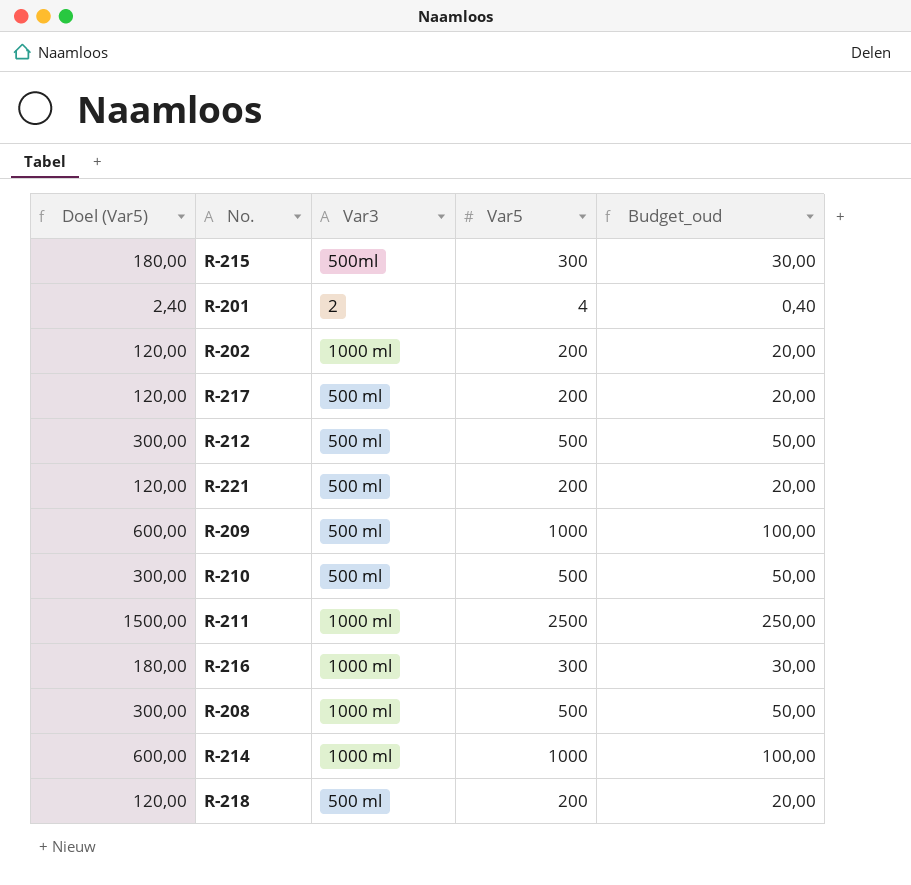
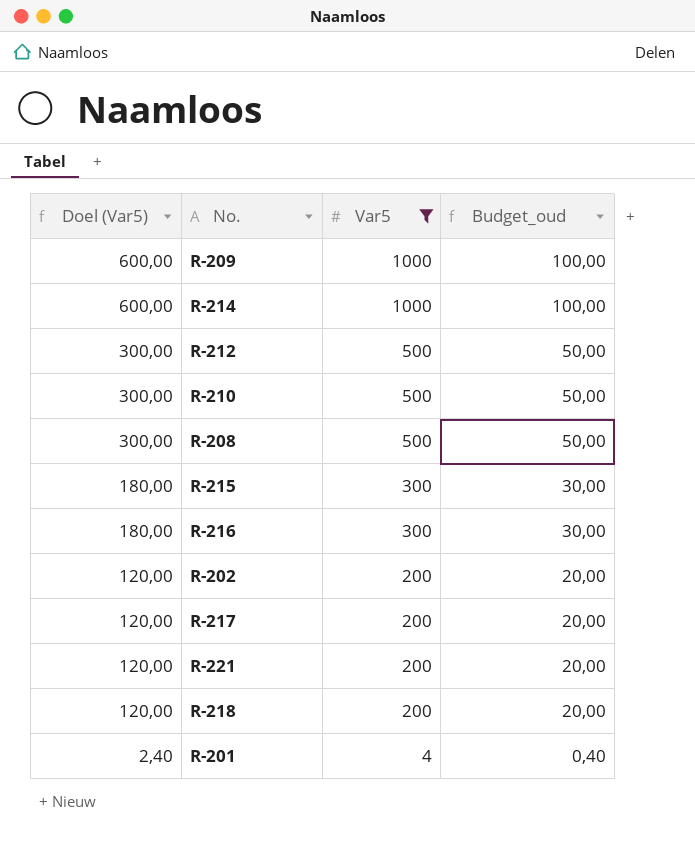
filter: none -> Var5 != 2500
row order: none -> Doel (Var5) descending
column Var3 | position: 3 -> none

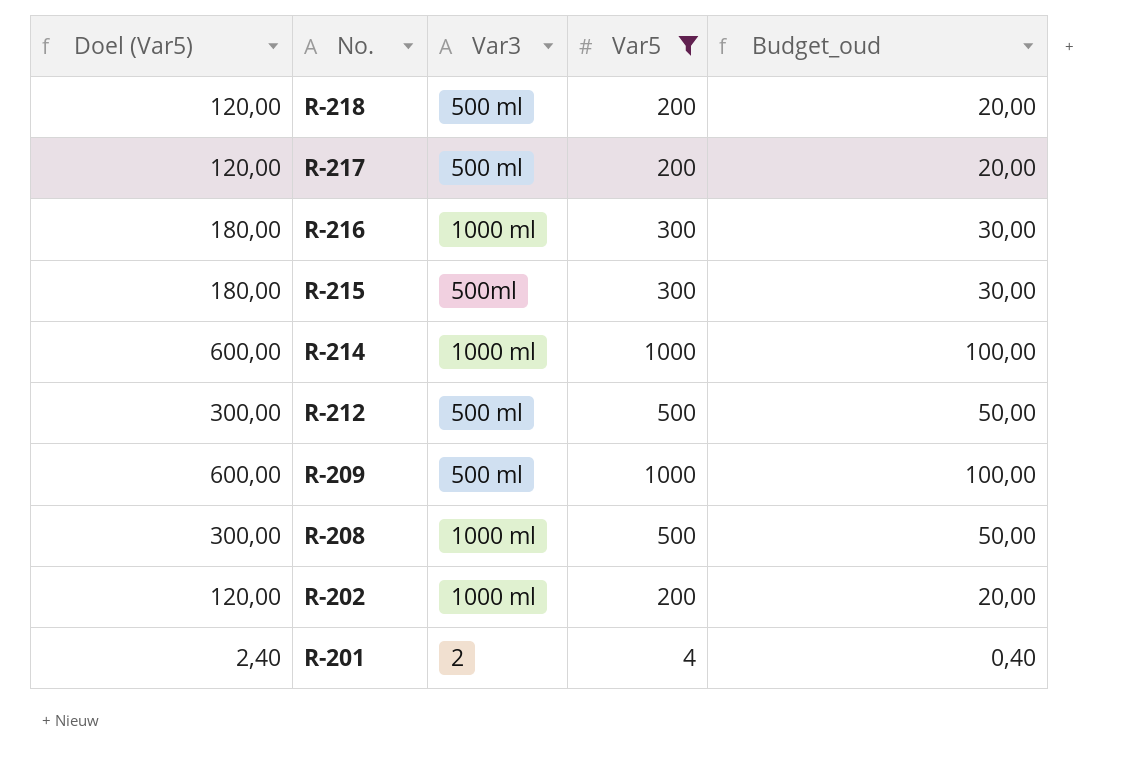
row order: Doel (Var5) descending -> No. descending
column Var3 | position: none -> 3
row R-210: 300,00 | 500 | 50,00 -> none
row R-221: 120,00 | 200 | 20,00 -> none

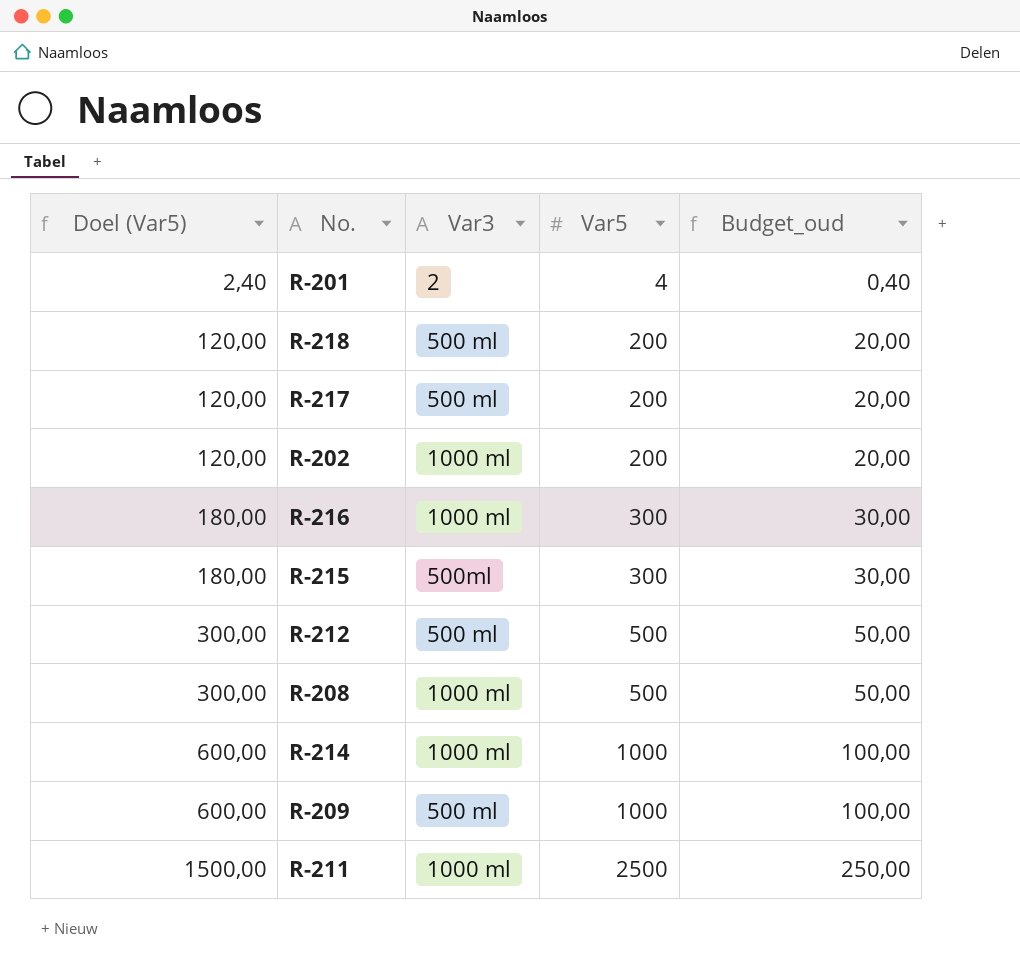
filter: Var5 != 2500 -> none
row order: No. descending -> Doel (Var5) ascending

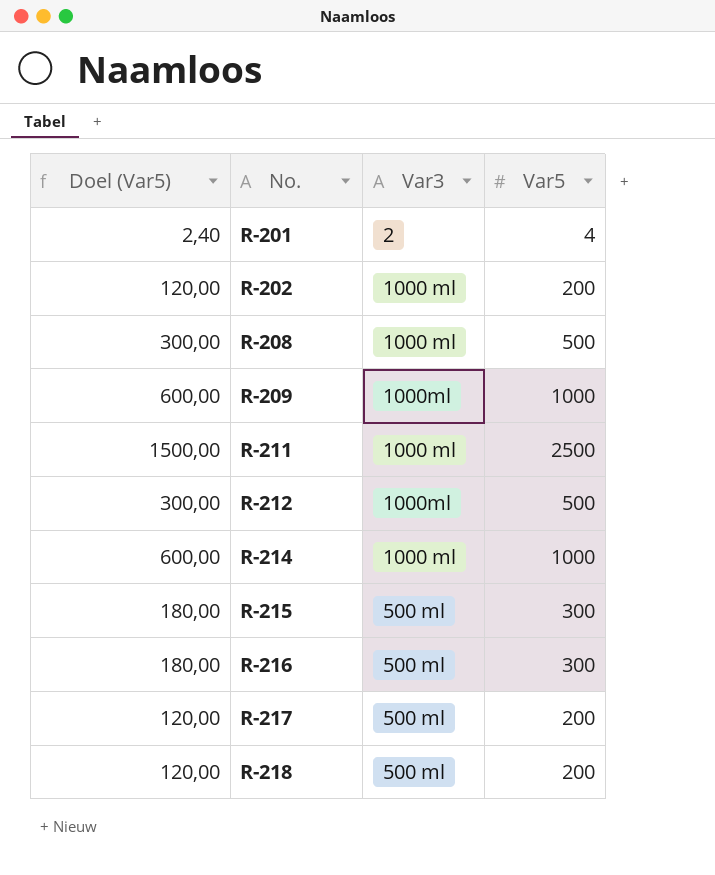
row order: Doel (Var5) ascending -> No. ascending
column Budget_oud | formula: [Var5] * 0,1 -> none
R-209 | Var3: 500 ml -> 1000ml
R-212 | Var3: 500 ml -> 1000ml
R-215 | Var3: 500ml -> 500 ml
R-216 | Var3: 1000 ml -> 500 ml

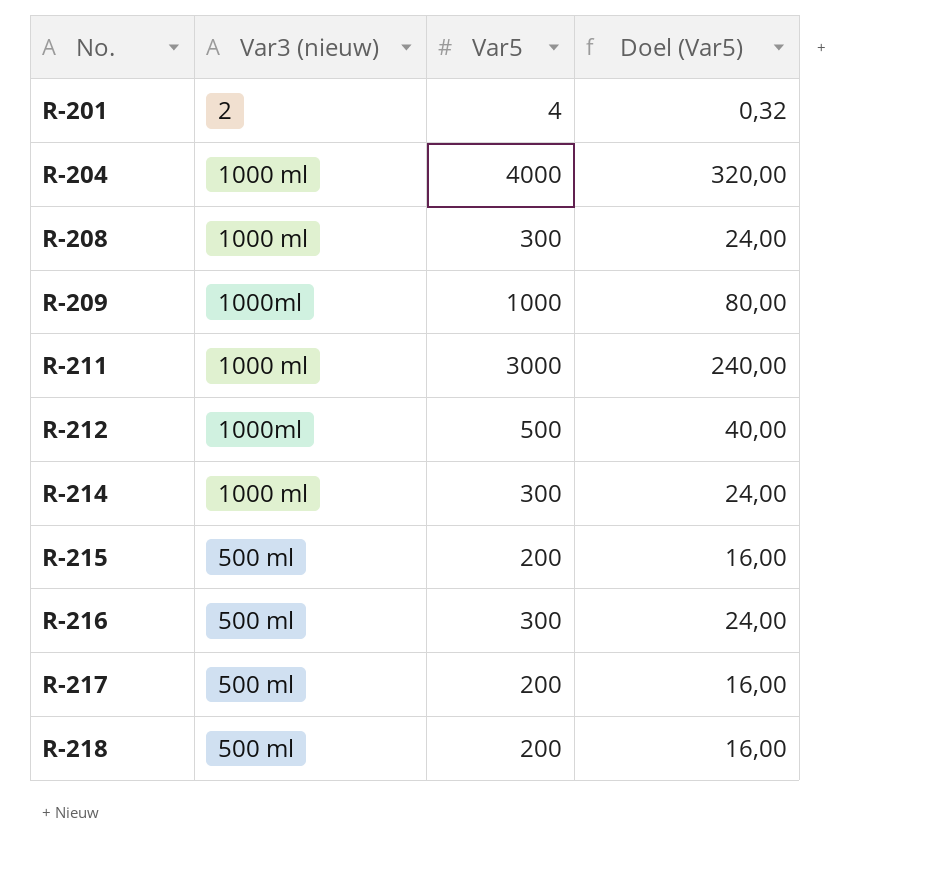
column name: Var3 -> Var3 (nieuw)
column Doel (Var5) | formula: [Var5] * 0,6 -> [Var5] * 0,08
column Doel (Var5) | position: 1 -> 4
row R-202: 120,00 | 1000 ml | 200 -> none
row R-204: none -> 1000 ml | 4000 | 320,00
R-208 | Var5: 500 -> 300
R-211 | Var5: 2500 -> 3000
R-214 | Var5: 1000 -> 300
R-215 | Var5: 300 -> 200

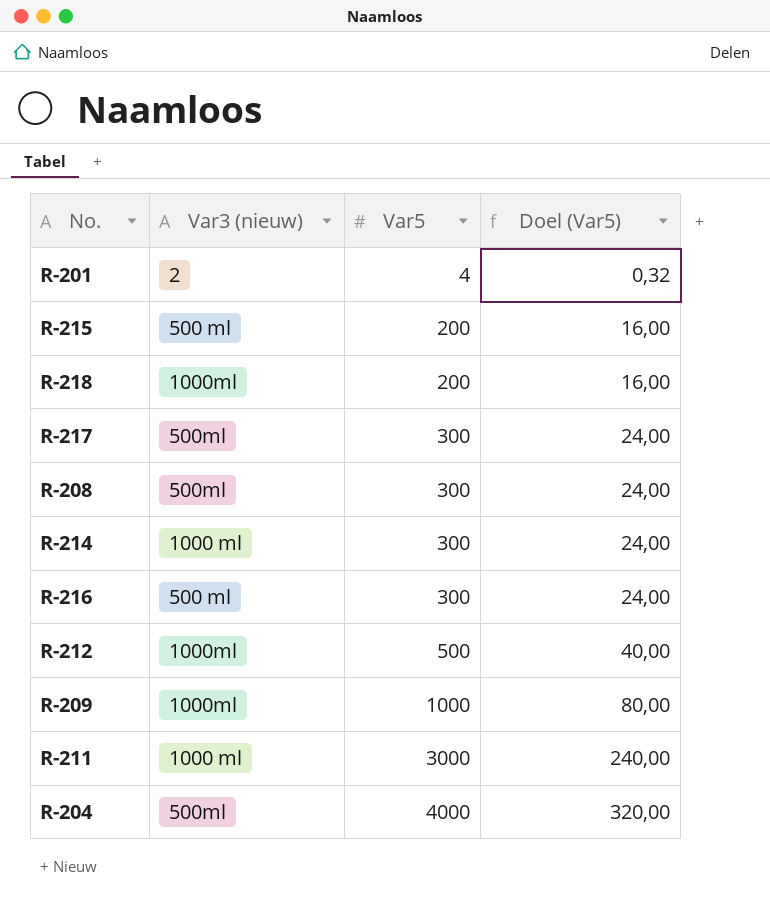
row order: No. ascending -> Var5 ascending
R-218 | Var3 (nieuw): 500 ml -> 1000ml
R-217 | Var3 (nieuw): 500 ml -> 500ml
R-217 | Var5: 200 -> 300
R-217 | Doel (Var5): 16,00 -> 24,00
R-208 | Var3 (nieuw): 1000 ml -> 500ml
R-204 | Var3 (nieuw): 1000 ml -> 500ml

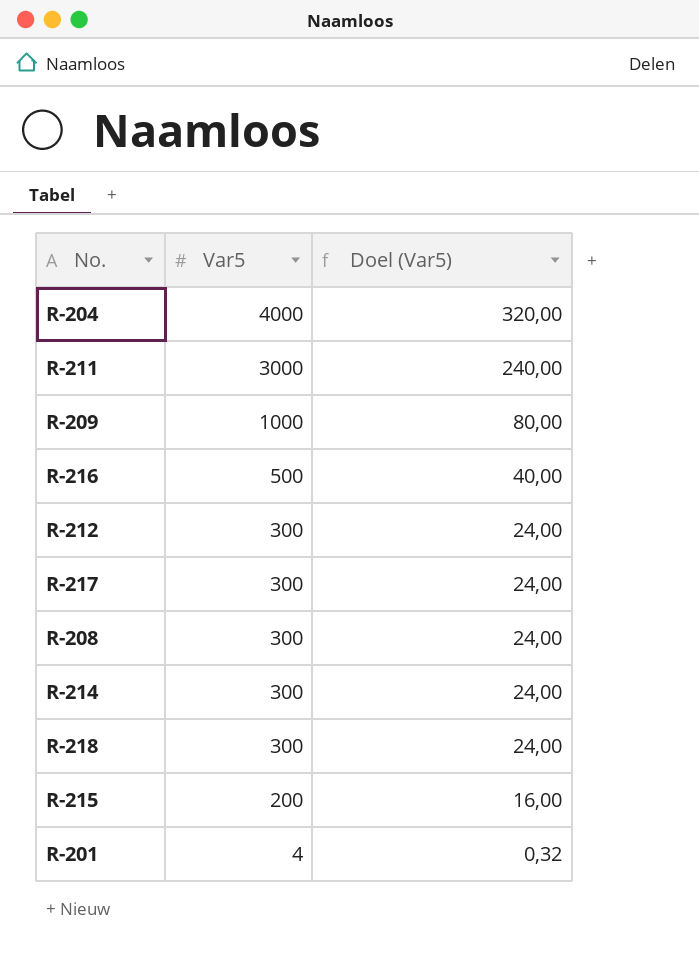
row order: Var5 ascending -> Var5 descending
column Var3 (nieuw) | position: 2 -> none
R-216 | Var5: 300 -> 500
R-216 | Doel (Var5): 24,00 -> 40,00
R-212 | Var5: 500 -> 300
R-212 | Doel (Var5): 40,00 -> 24,00
R-218 | Var5: 200 -> 300
R-218 | Doel (Var5): 16,00 -> 24,00

